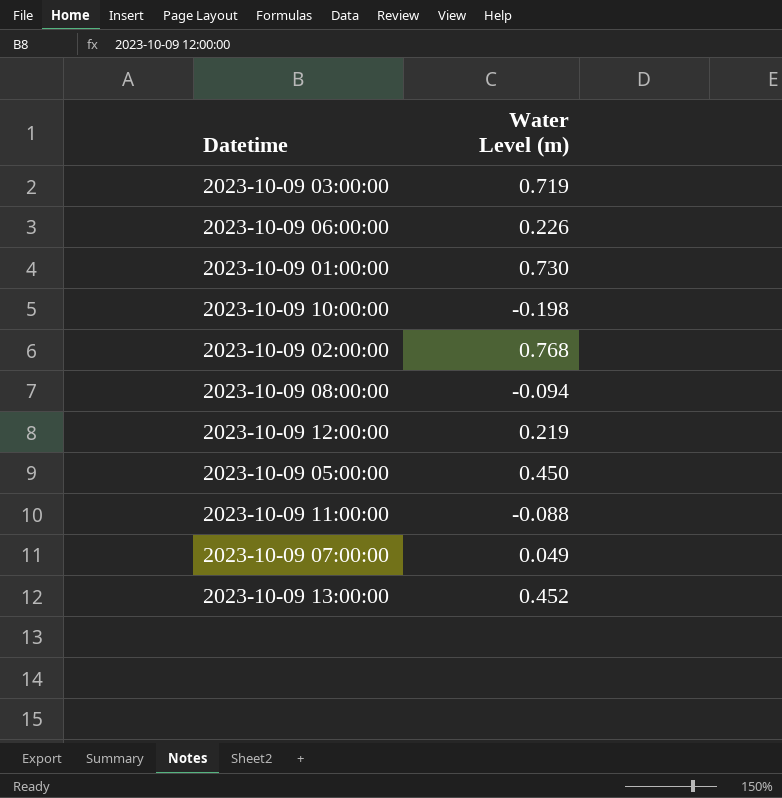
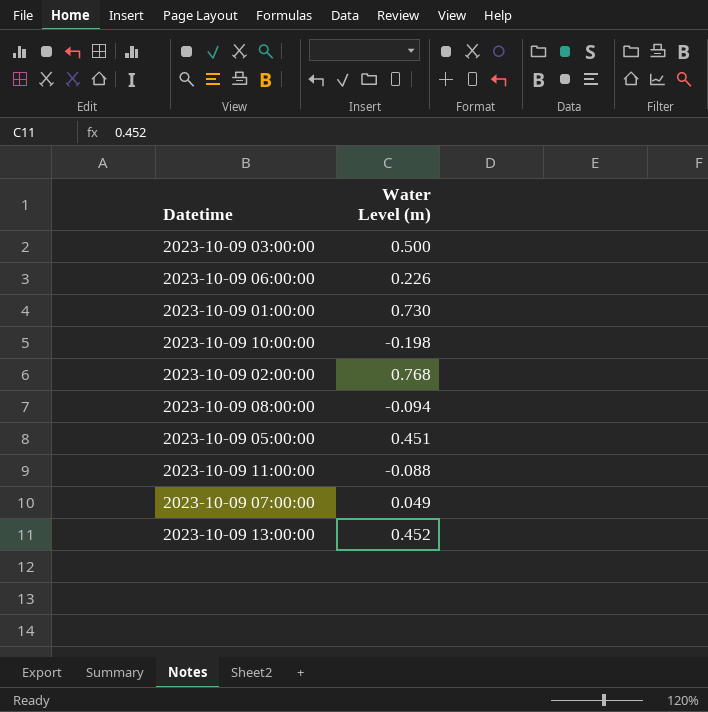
row 2023-10-09 12:00:00: 0.219 -> none
2023-10-09 03:00:00 | Water Level (m): 0.719 -> 0.500
2023-10-09 05:00:00 | Water Level (m): 0.450 -> 0.451

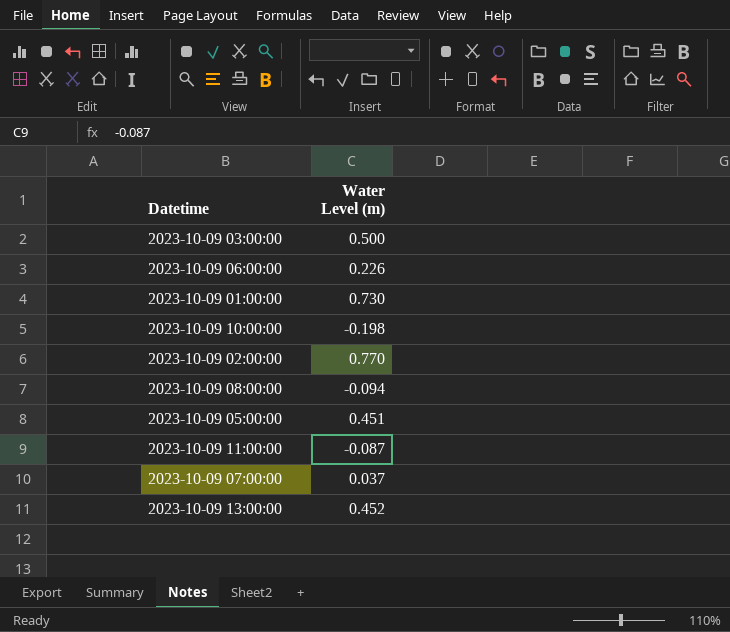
2023-10-09 02:00:00 | Water Level (m): 0.768 -> 0.770
2023-10-09 11:00:00 | Water Level (m): -0.088 -> -0.087
2023-10-09 07:00:00 | Water Level (m): 0.049 -> 0.037

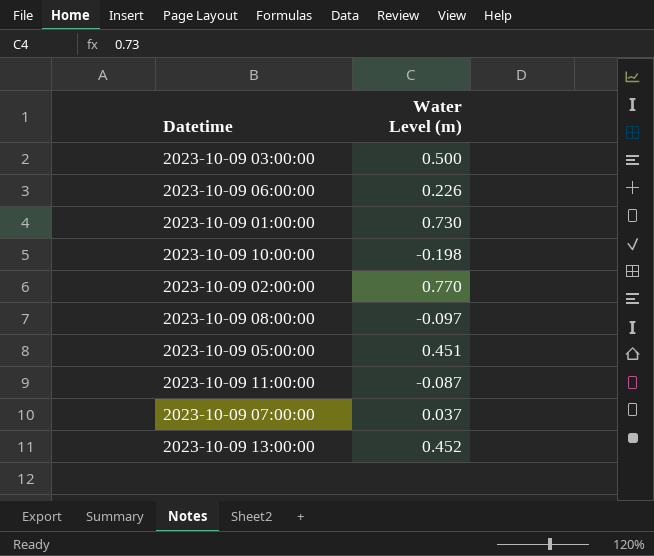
2023-10-09 08:00:00 | Water Level (m): -0.094 -> -0.097

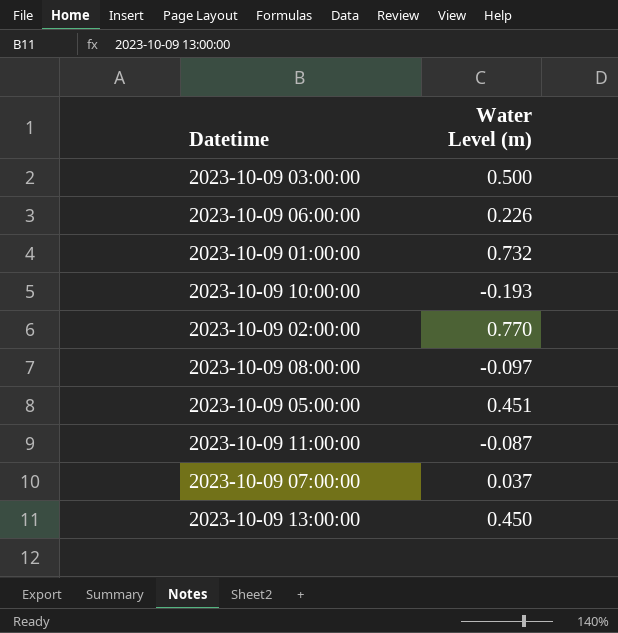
2023-10-09 01:00:00 | Water Level (m): 0.730 -> 0.732
2023-10-09 10:00:00 | Water Level (m): -0.198 -> -0.193
2023-10-09 13:00:00 | Water Level (m): 0.452 -> 0.450

